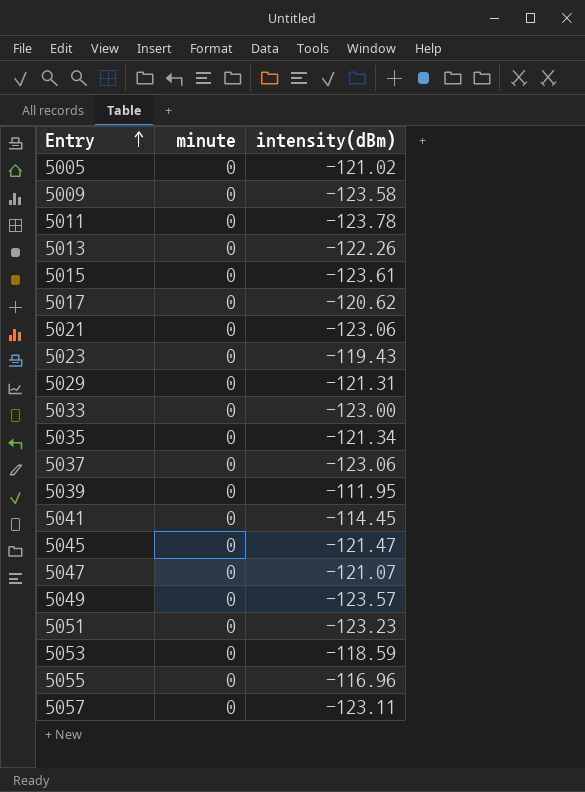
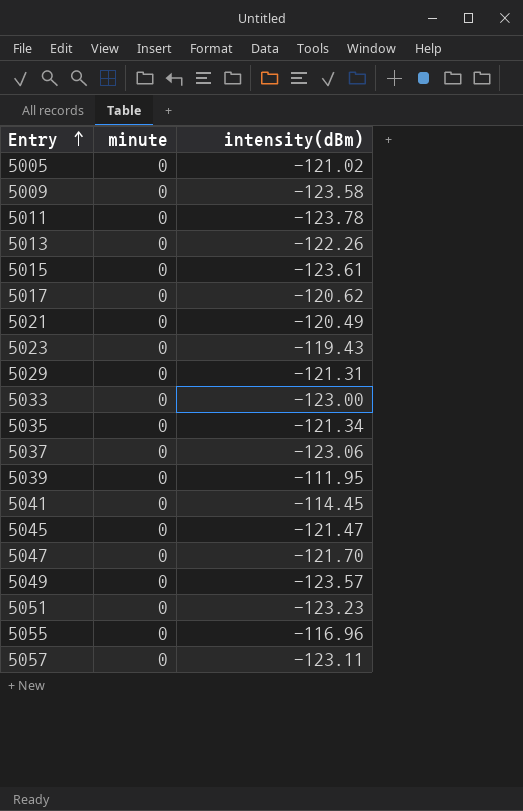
row 5053: 0 | -118.59 -> none
5021 | intensity(dBm): -123.06 -> -120.49
5047 | intensity(dBm): -121.07 -> -121.70

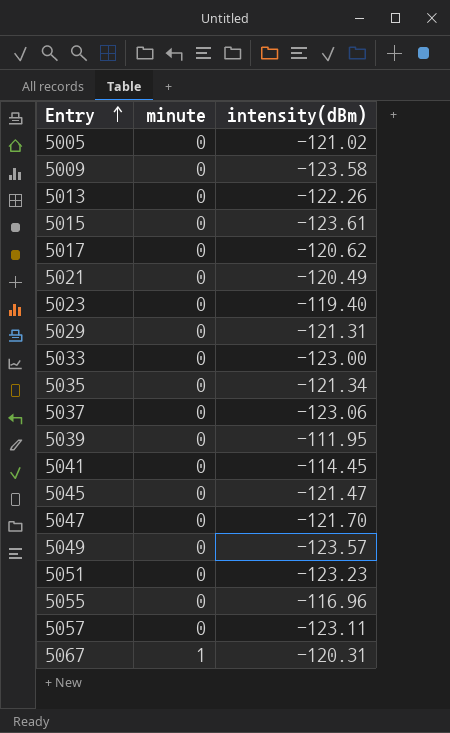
row 5011: 0 | -123.78 -> none
5023 | intensity(dBm): -119.43 -> -119.40
row 5067: none -> 1 | -120.31

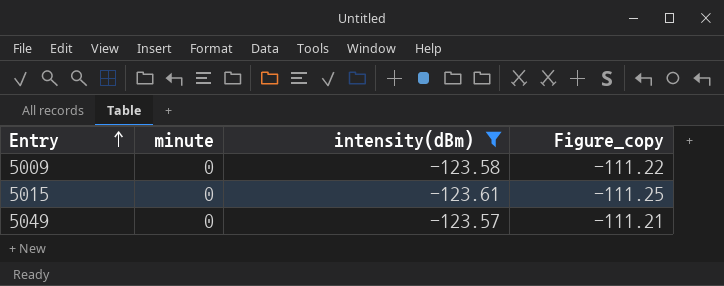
filter: none -> intensity(dBm) <= -123.57
column Figure_copy | formula: none -> [intensity(dBm)] * 0.9

